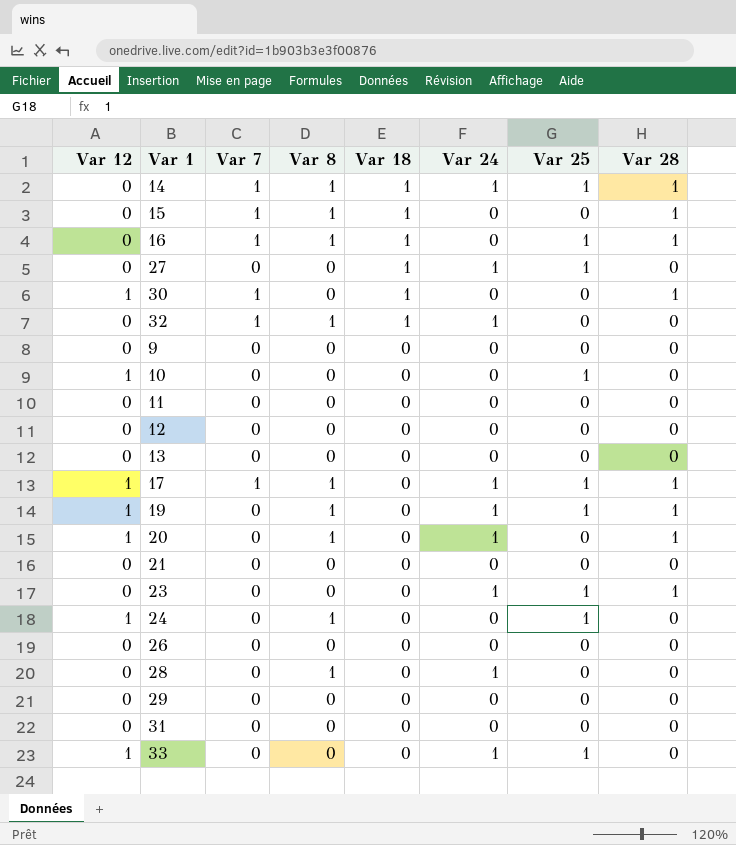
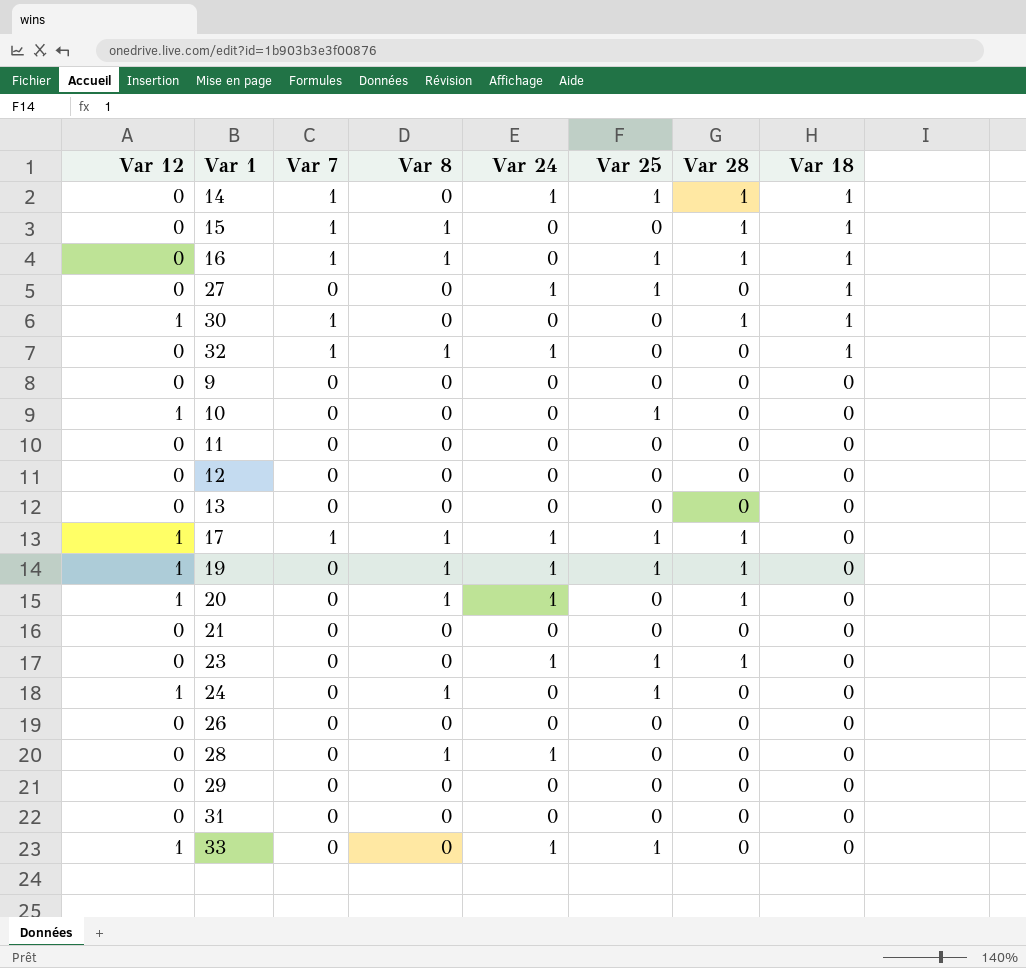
column Var 18 | position: 5 -> 8
14 | Var 8: 1 -> 0

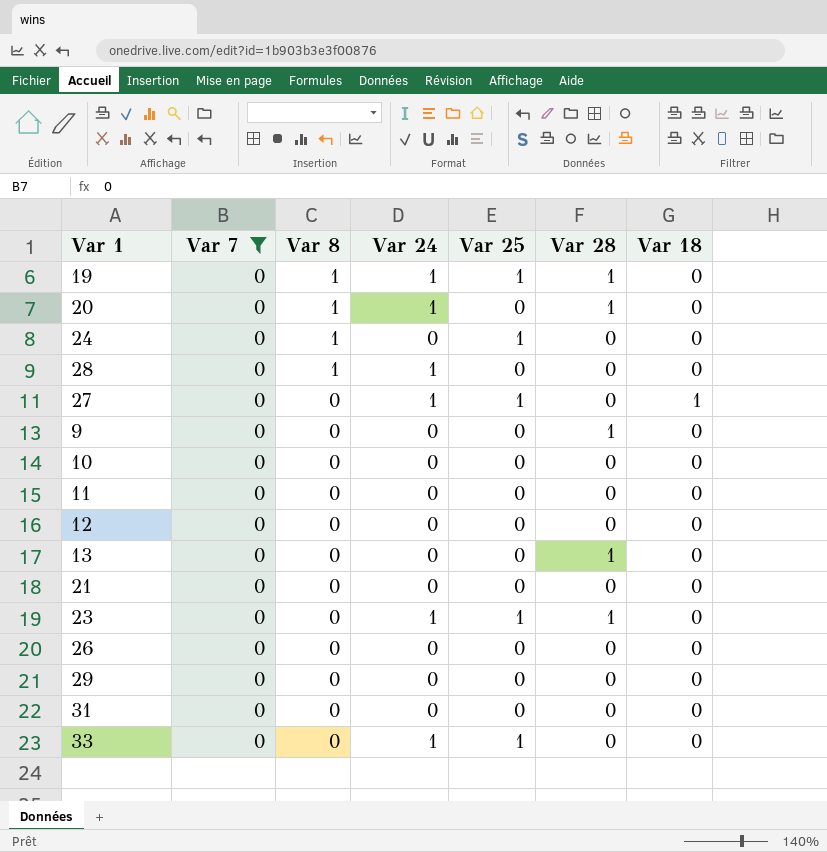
filter: none -> Var 7 = 0
row order: Var 18 descending -> Var 8 descending
column Var 12 | position: 1 -> none
9 | Var 28: 0 -> 1
10 | Var 25: 1 -> 0
13 | Var 28: 0 -> 1

